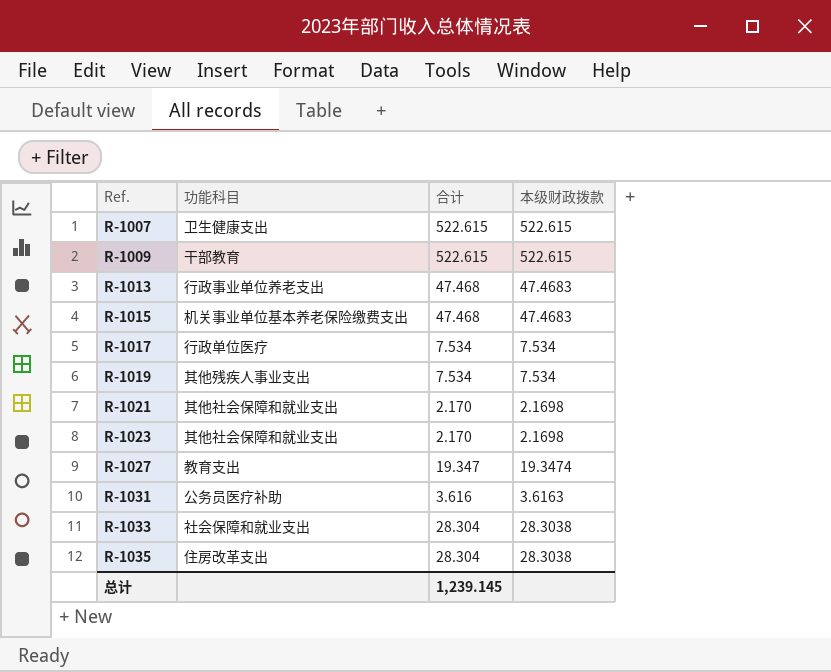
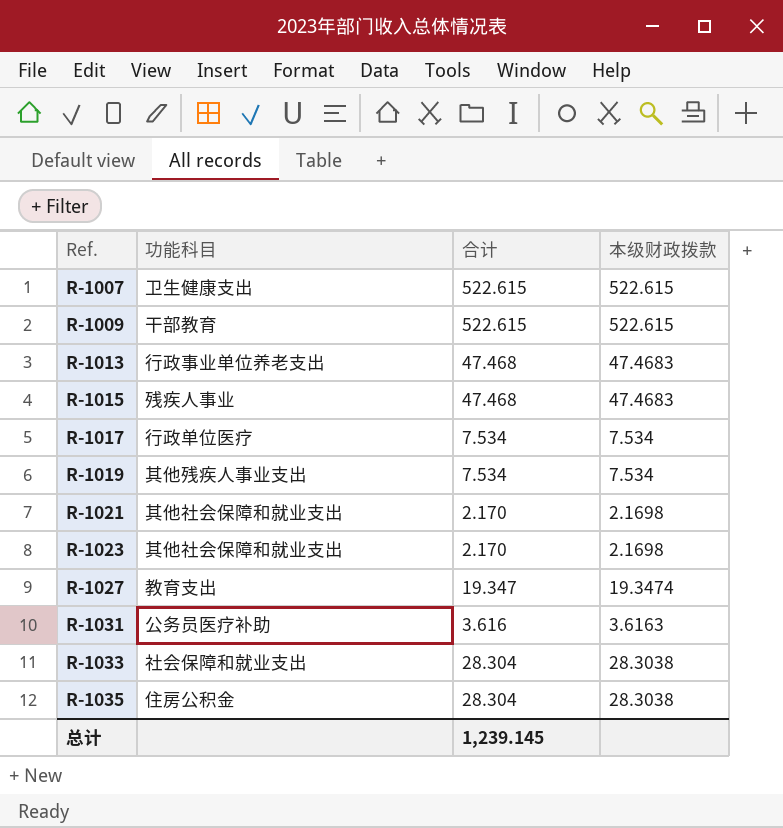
R-1015 | 功能科目: 机关事业单位基本养老保险缴费支出 -> 残疾人事业
R-1035 | 功能科目: 住房改革支出 -> 住房公积金

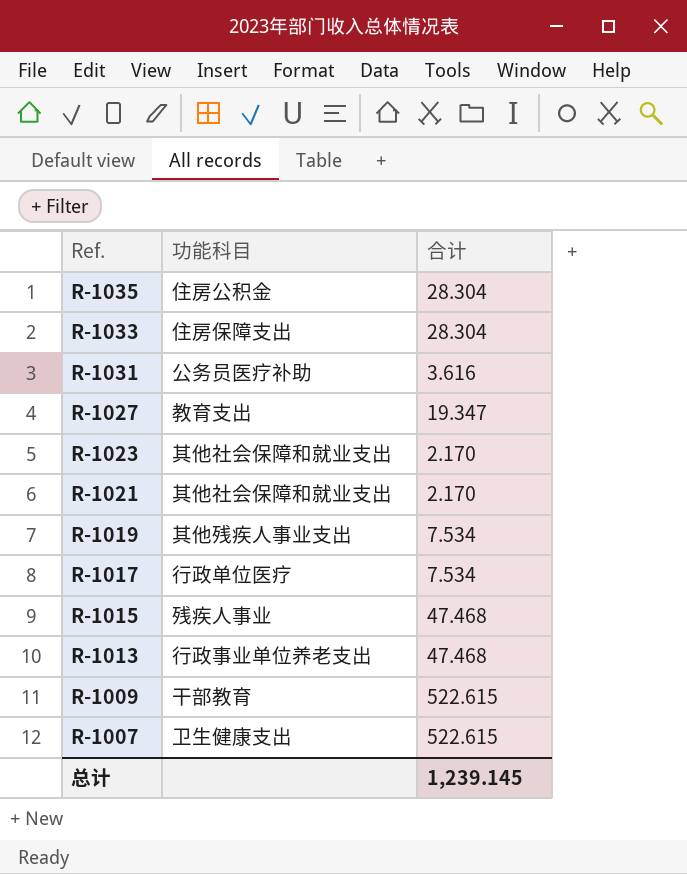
row order: Ref. ascending -> Ref. descending
column 本级财政拨款 | position: 4 -> none
R-1033 | 功能科目: 社会保障和就业支出 -> 住房保障支出

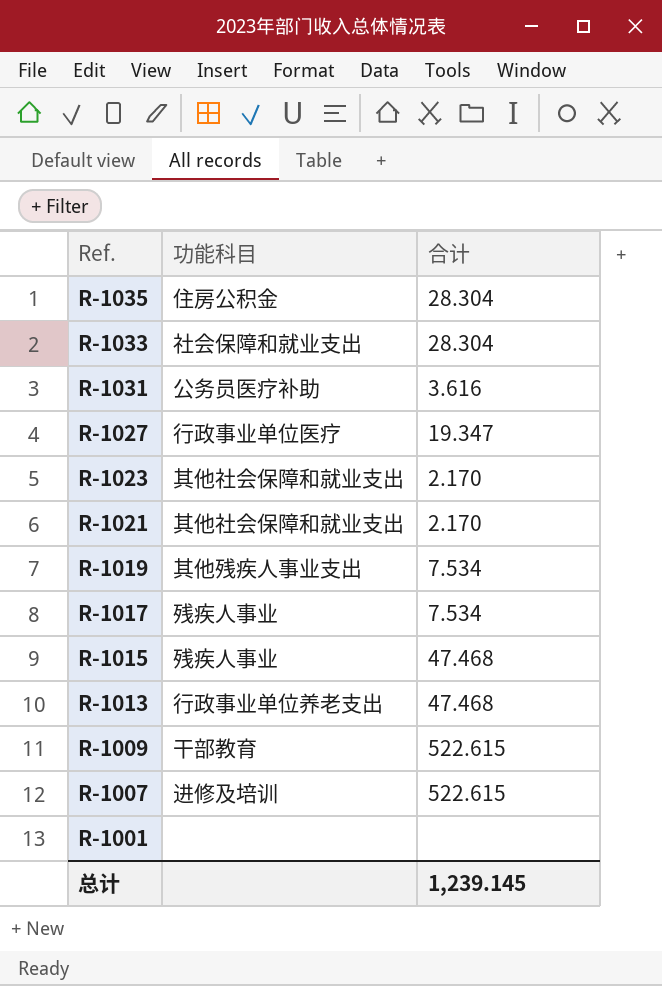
R-1033 | 功能科目: 住房保障支出 -> 社会保障和就业支出
R-1027 | 功能科目: 教育支出 -> 行政事业单位医疗
R-1017 | 功能科目: 行政单位医疗 -> 残疾人事业
R-1007 | 功能科目: 卫生健康支出 -> 进修及培训
row R-1001: none -> none | none

